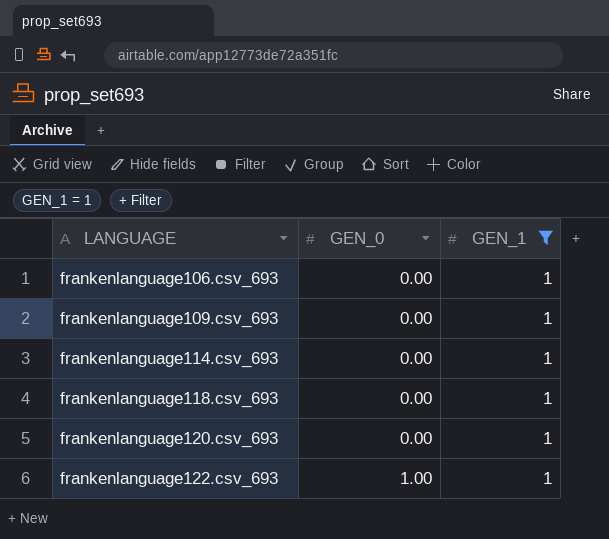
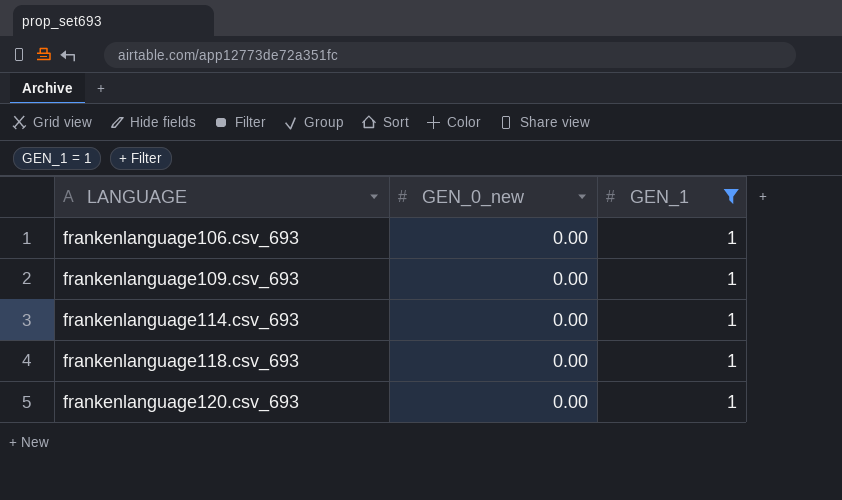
column name: GEN_0 -> GEN_0_new
row frankenlanguage122.csv_693: 1.00 | 1 -> none

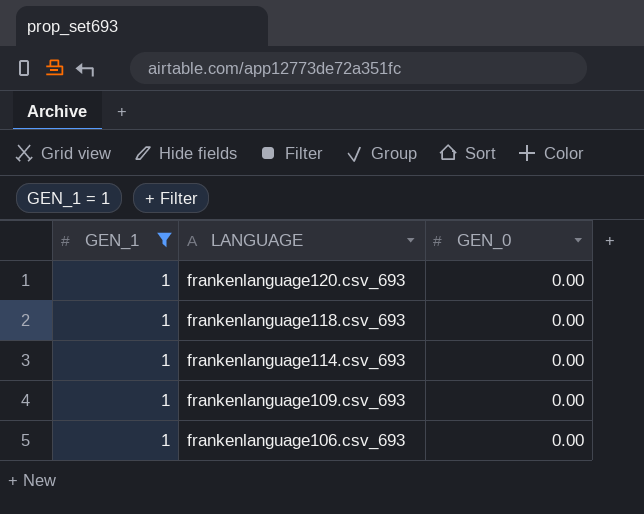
row order: LANGUAGE ascending -> LANGUAGE descending
column GEN_1 | position: 3 -> 1
column name: GEN_0_new -> GEN_0

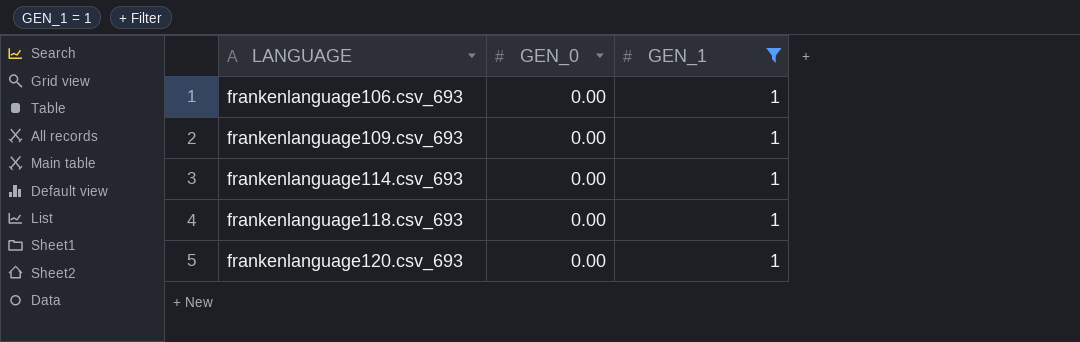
row order: LANGUAGE descending -> LANGUAGE ascending
column GEN_1 | position: 1 -> 3

